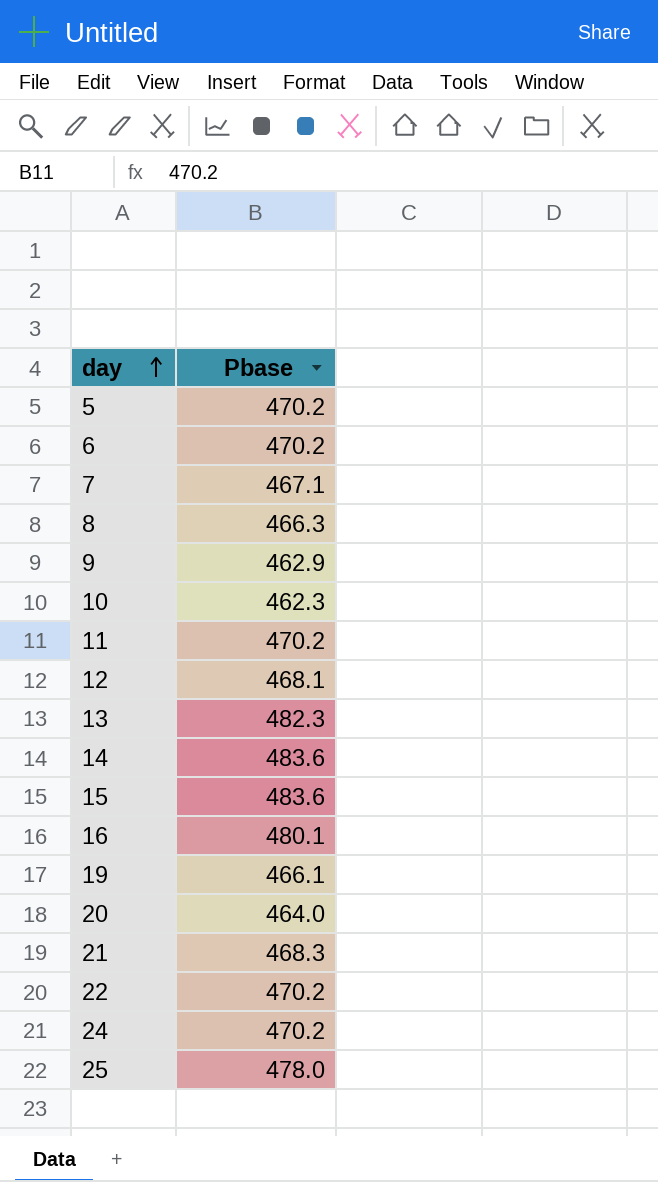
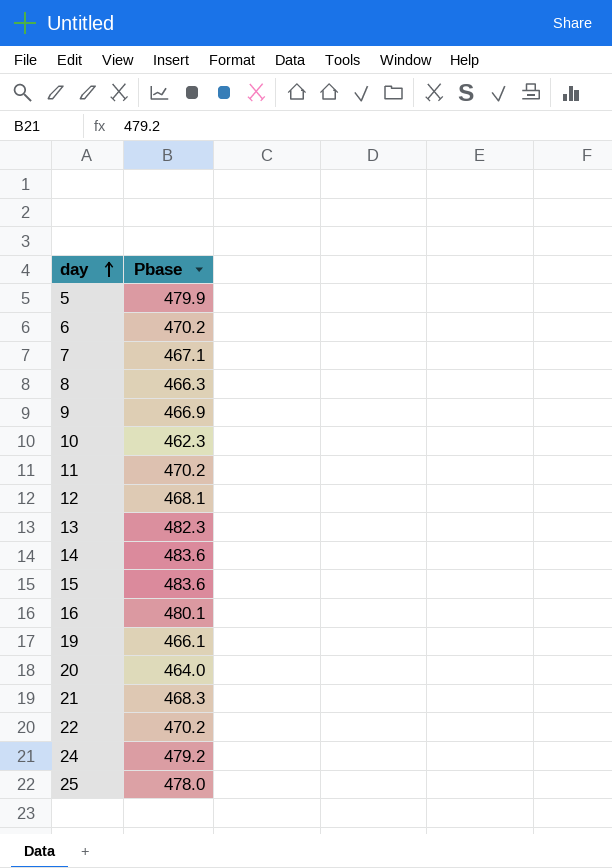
5 | Pbase: 470.2 -> 479.9
9 | Pbase: 462.9 -> 466.9
24 | Pbase: 470.2 -> 479.2

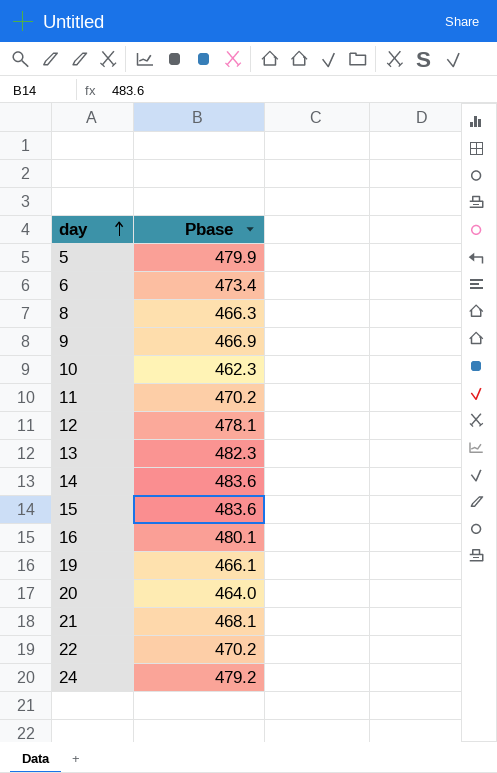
row 7: 467.1 -> none
row 25: 478.0 -> none
6 | Pbase: 470.2 -> 473.4
12 | Pbase: 468.1 -> 478.1
21 | Pbase: 468.3 -> 468.1

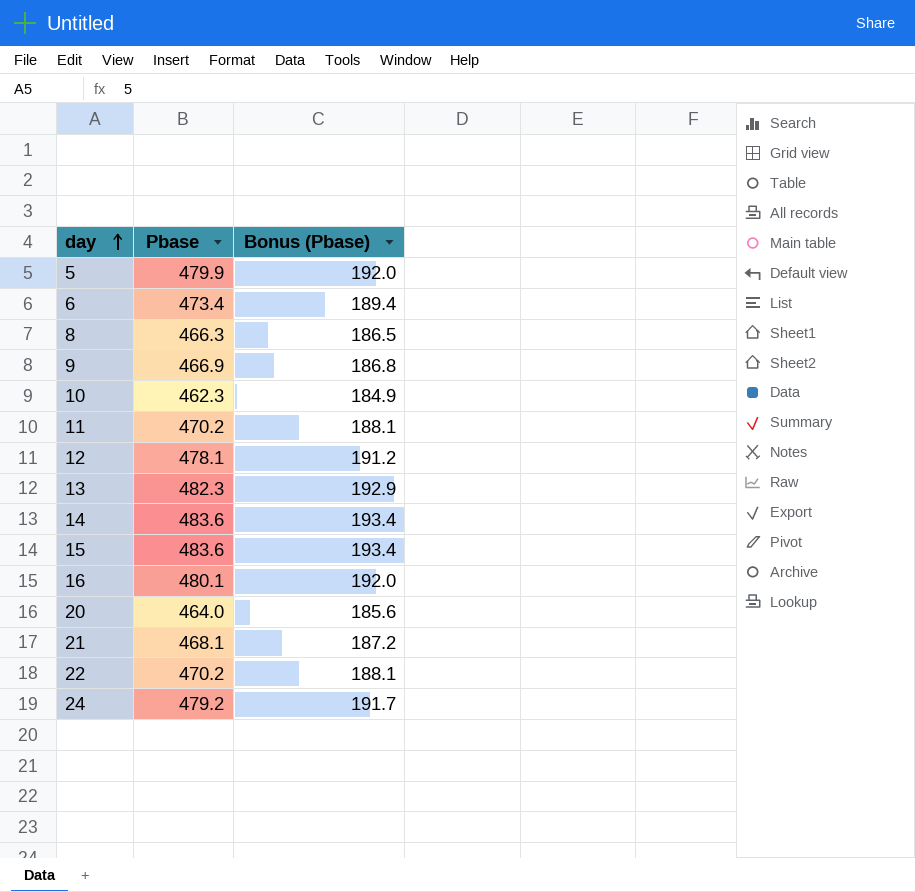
column Bonus (Pbase) | formula: none -> [Pbase] * 0.4
row 19: 466.1 -> none

